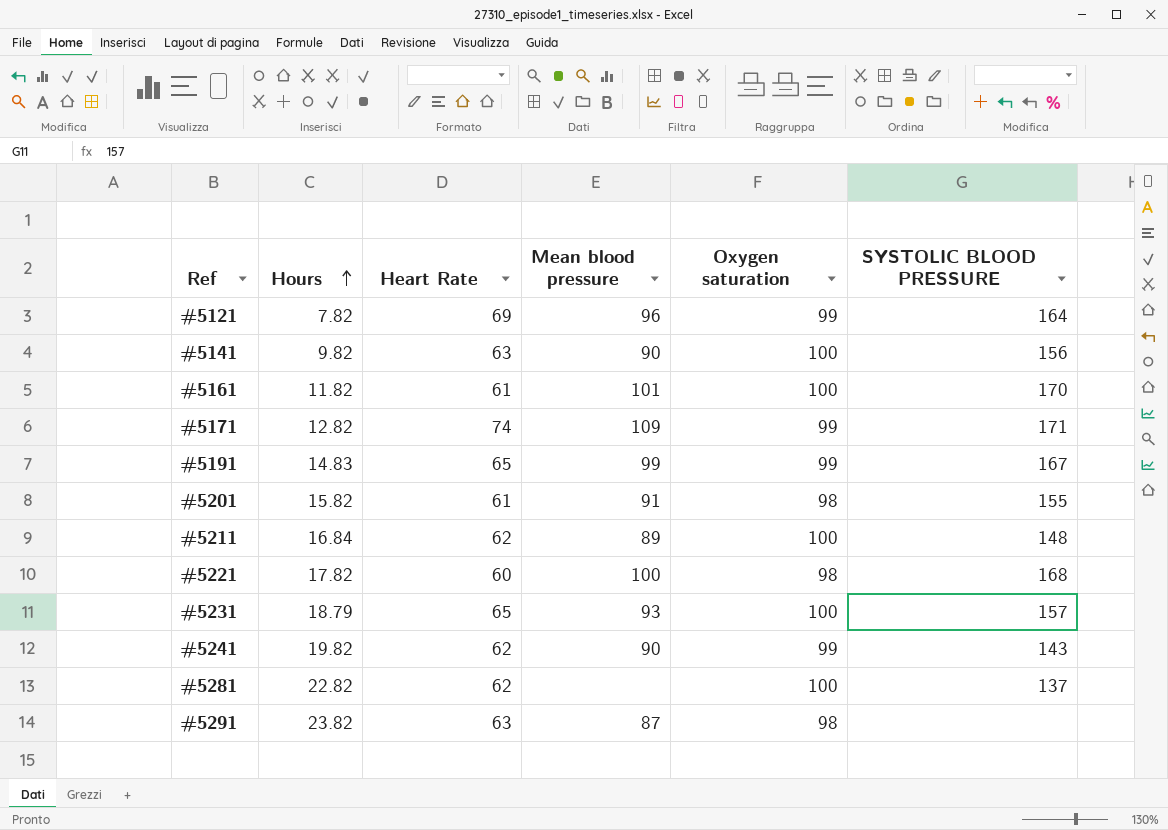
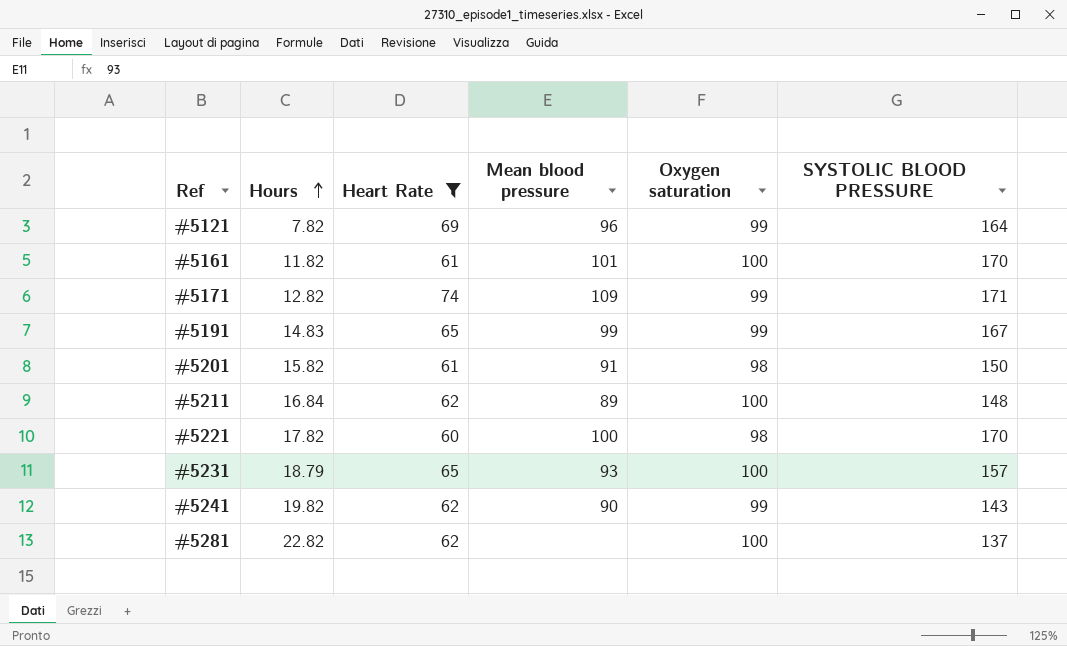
filter: none -> Heart Rate != 63
#5201 | SYSTOLIC BLOOD PRESSURE: 155 -> 150
#5221 | SYSTOLIC BLOOD PRESSURE: 168 -> 170

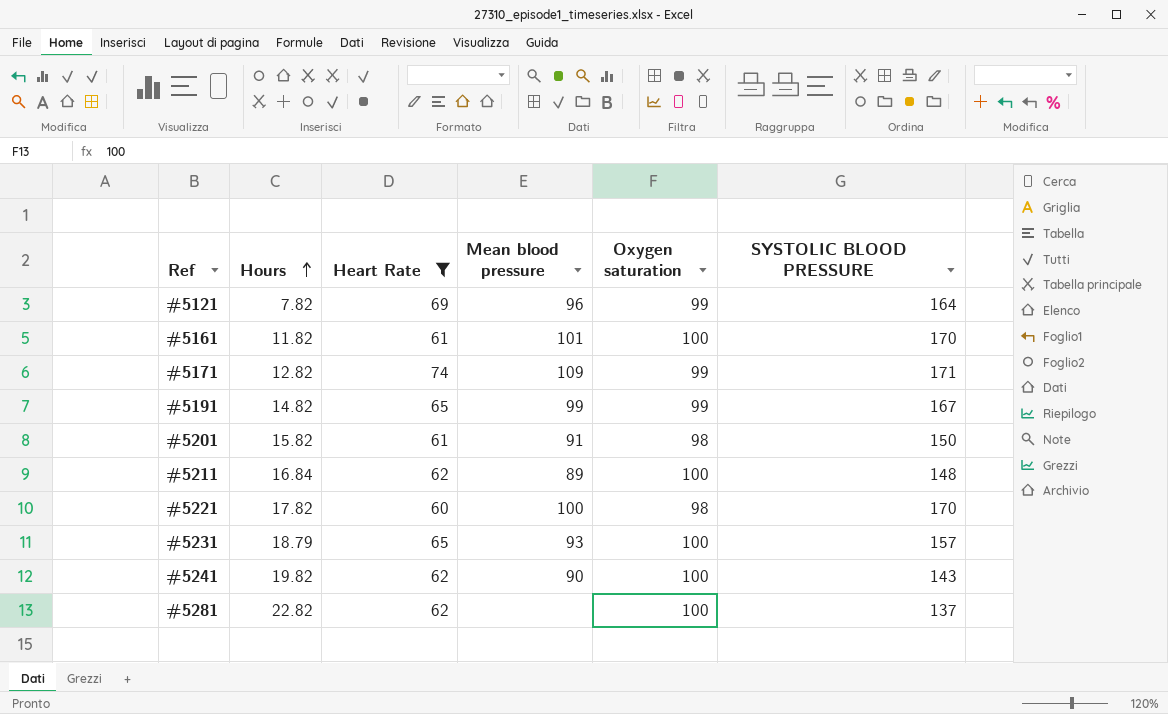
#5191 | Hours: 14.83 -> 14.82
#5241 | Oxygen saturation: 99 -> 100

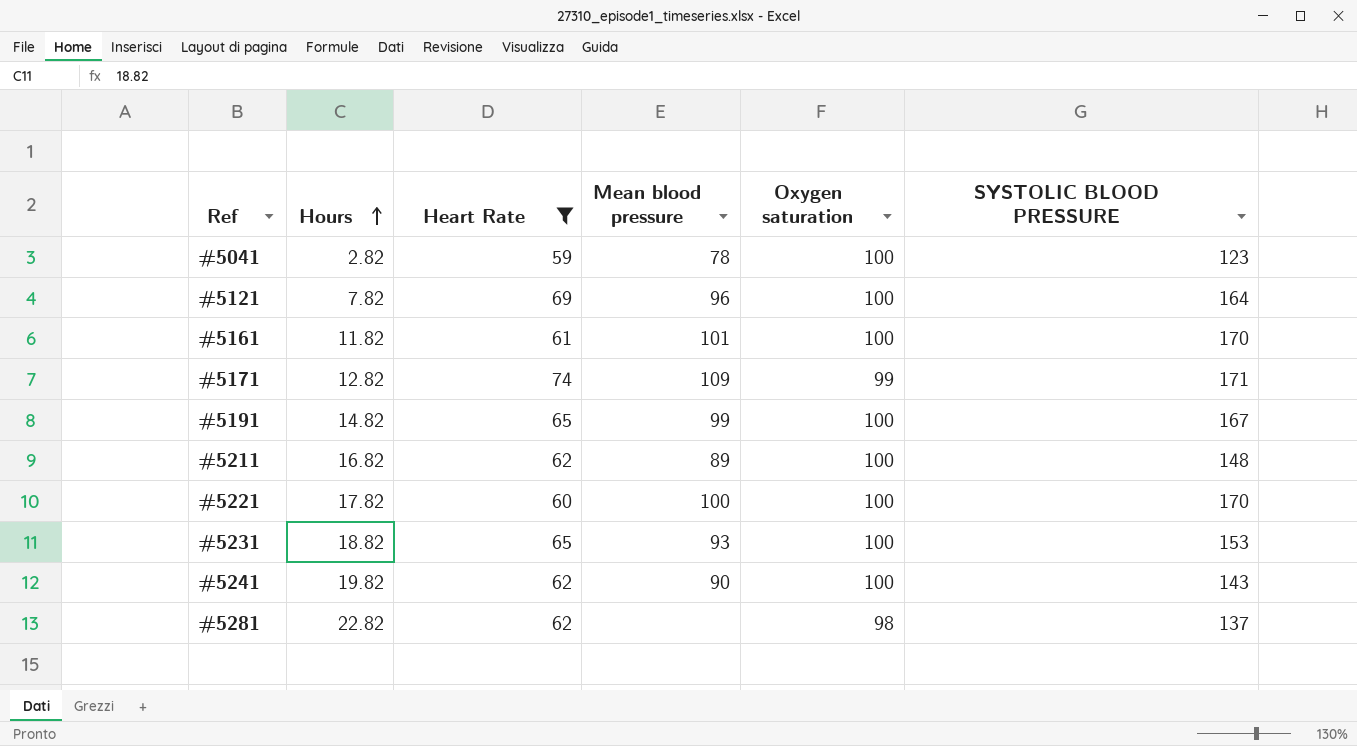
row #5201: 15.82 | 61 | 91 | 98 | 150 -> none
row #5041: none -> 2.82 | 59 | 78 | 100 | 123
#5121 | Oxygen saturation: 99 -> 100
#5191 | Oxygen saturation: 99 -> 100
#5211 | Hours: 16.84 -> 16.82
#5221 | Oxygen saturation: 98 -> 100
#5231 | Hours: 18.79 -> 18.82
#5231 | SYSTOLIC BLOOD PRESSURE: 157 -> 153
#5281 | Oxygen saturation: 100 -> 98

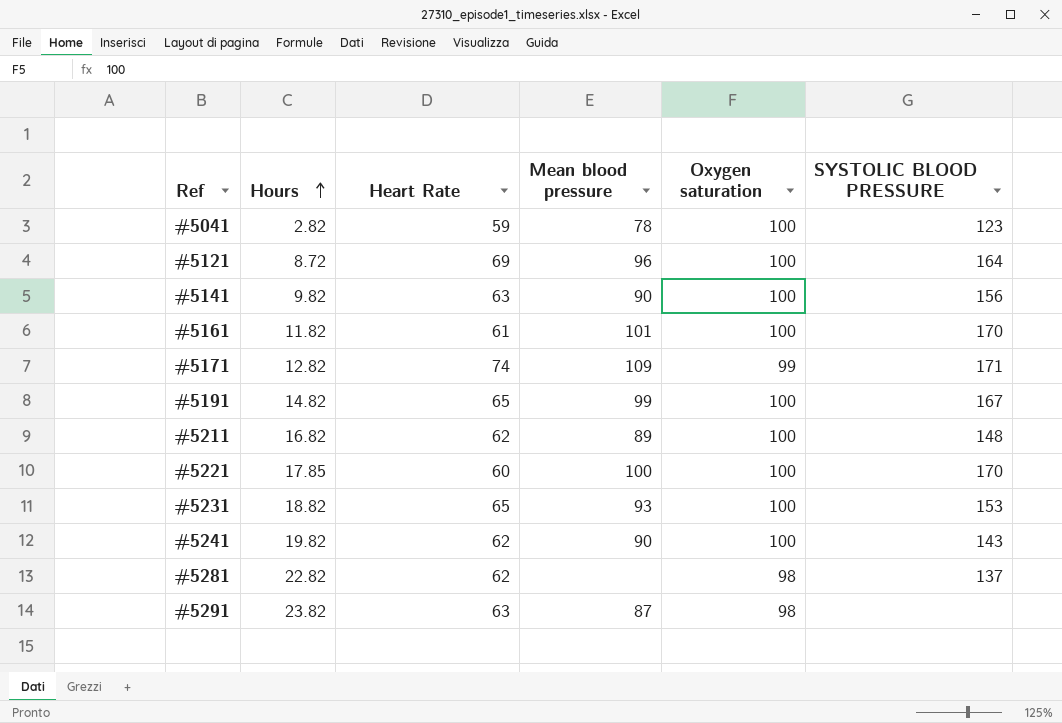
filter: Heart Rate != 63 -> none
#5121 | Hours: 7.82 -> 8.72
#5221 | Hours: 17.82 -> 17.85

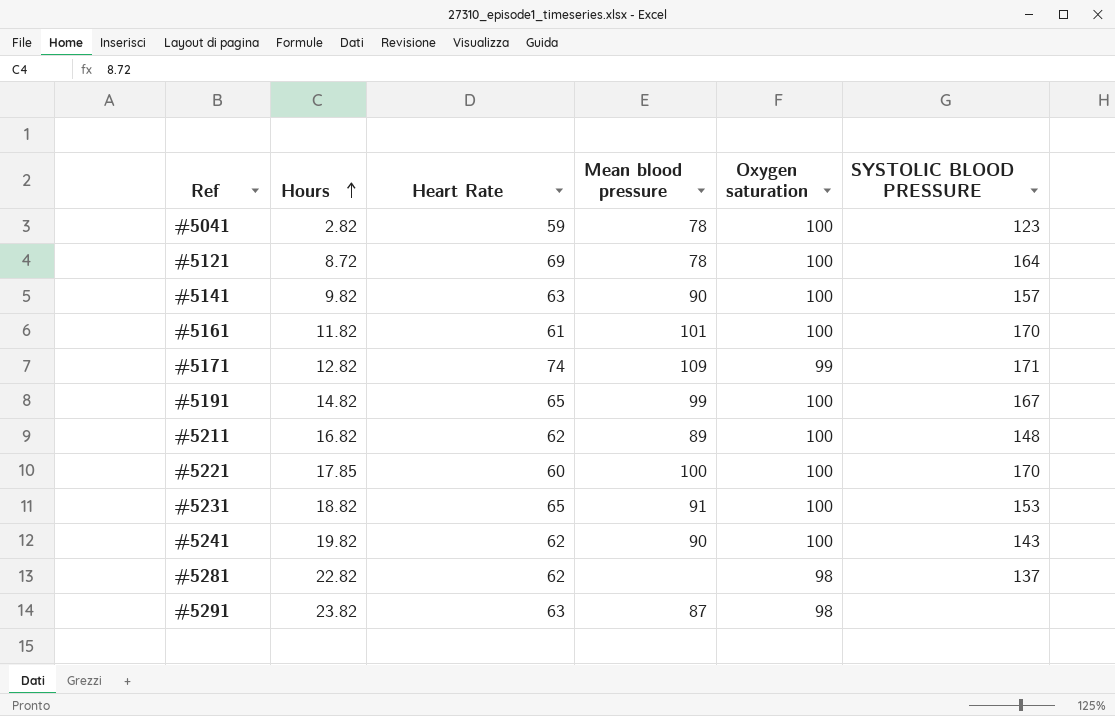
#5121 | Mean blood pressure: 96 -> 78
#5141 | SYSTOLIC BLOOD PRESSURE: 156 -> 157
#5231 | Mean blood pressure: 93 -> 91

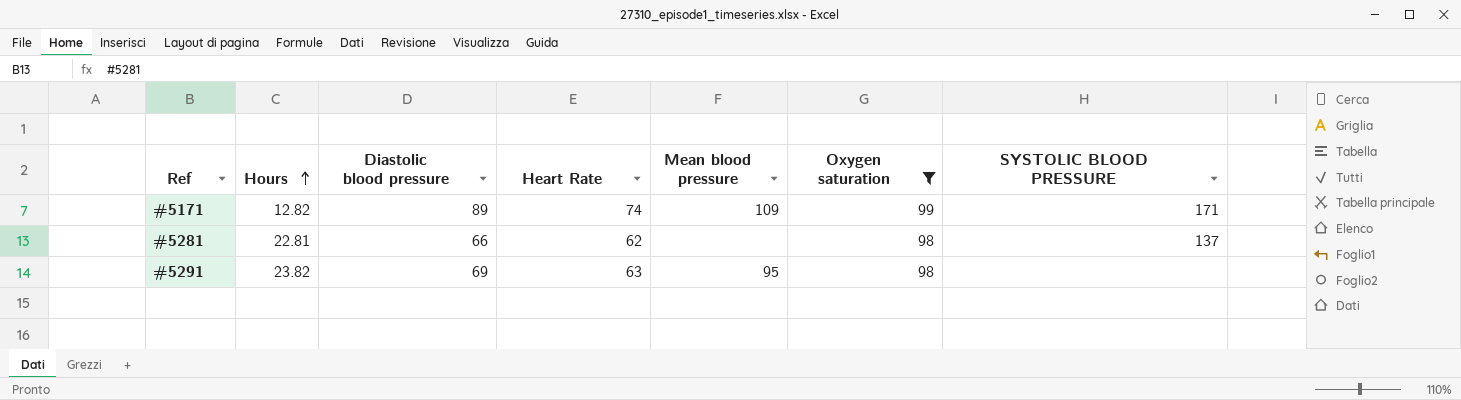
filter: none -> Oxygen saturation != 100
column Diastolic blood pressure | position: none -> 3
#5281 | Hours: 22.82 -> 22.81
#5291 | Mean blood pressure: 87 -> 95

